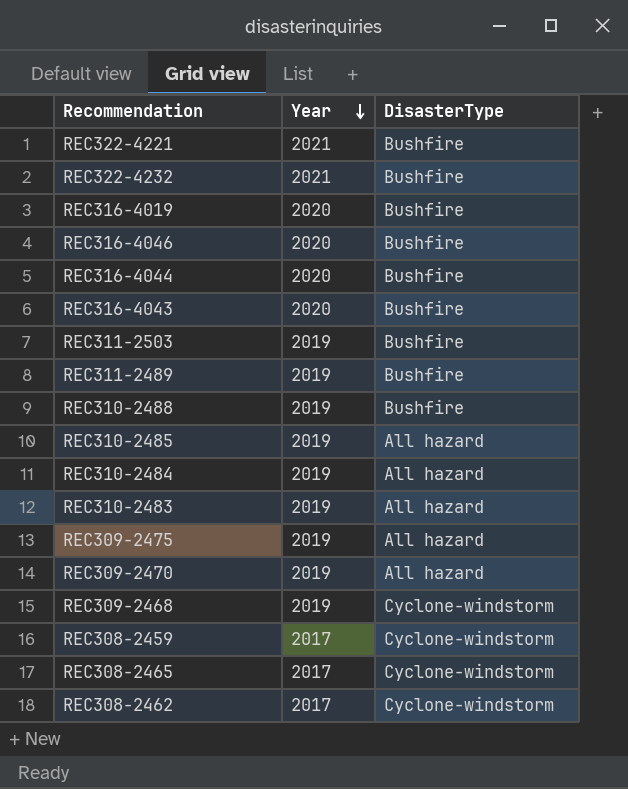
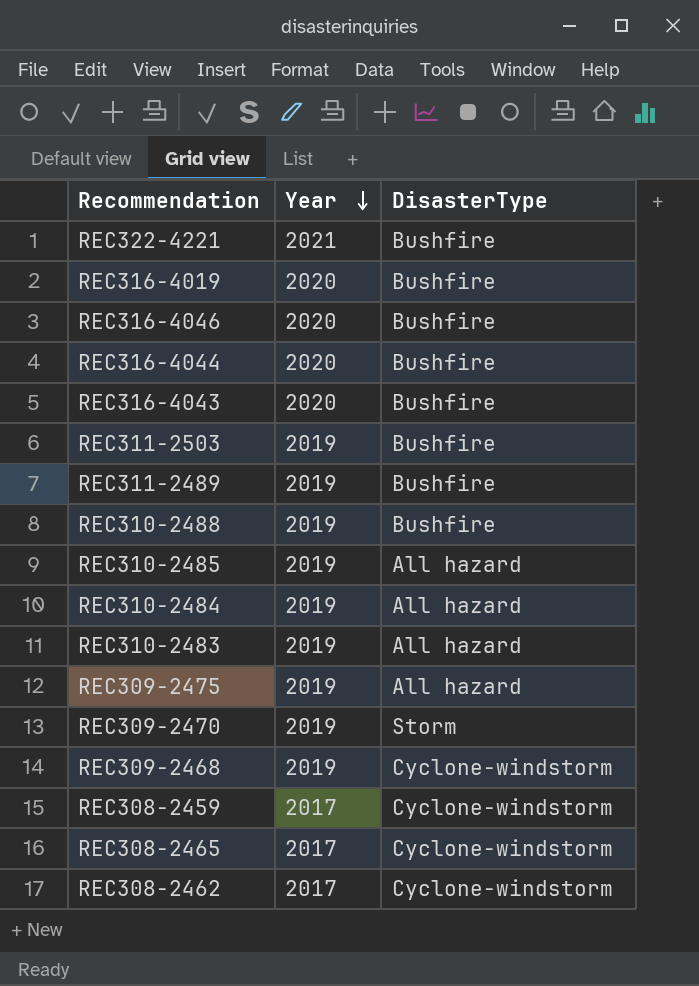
row REC322-4232: 2021 | Bushfire -> none
REC309-2470 | DisasterType: All hazard -> Storm

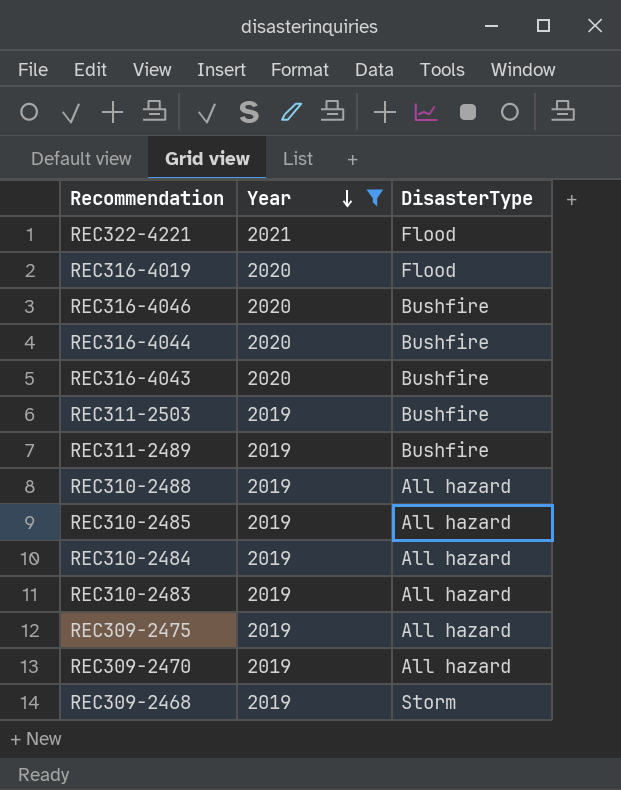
filter: none -> Year != 2017
REC322-4221 | DisasterType: Bushfire -> Flood
REC316-4019 | DisasterType: Bushfire -> Flood
REC310-2488 | DisasterType: Bushfire -> All hazard
REC309-2470 | DisasterType: Storm -> All hazard
REC309-2468 | DisasterType: Cyclone-windstorm -> Storm

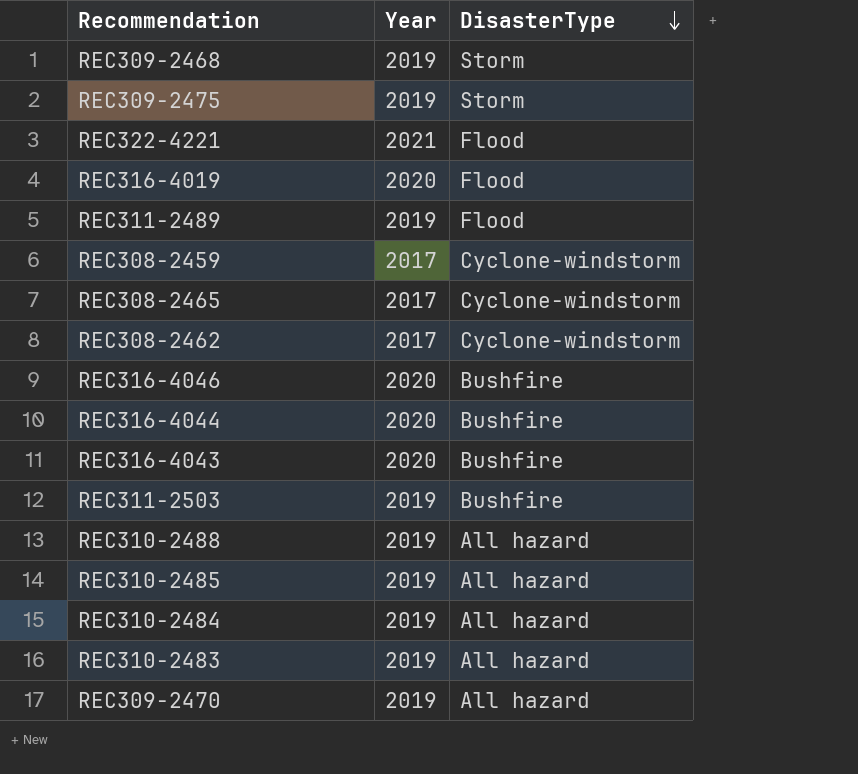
filter: Year != 2017 -> none
row order: Year descending -> DisasterType descending
REC309-2475 | DisasterType: All hazard -> Storm
REC311-2489 | DisasterType: Bushfire -> Flood

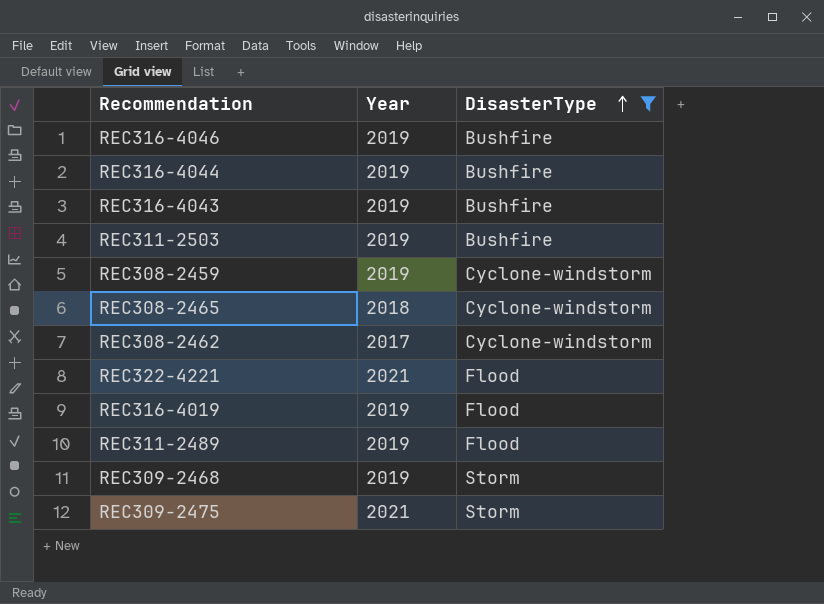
filter: none -> DisasterType != All hazard
row order: DisasterType descending -> DisasterType ascending
REC316-4046 | Year: 2020 -> 2019
REC316-4044 | Year: 2020 -> 2019
REC316-4043 | Year: 2020 -> 2019
REC308-2459 | Year: 2017 -> 2019
REC308-2465 | Year: 2017 -> 2018
REC316-4019 | Year: 2020 -> 2019
REC309-2475 | Year: 2019 -> 2021

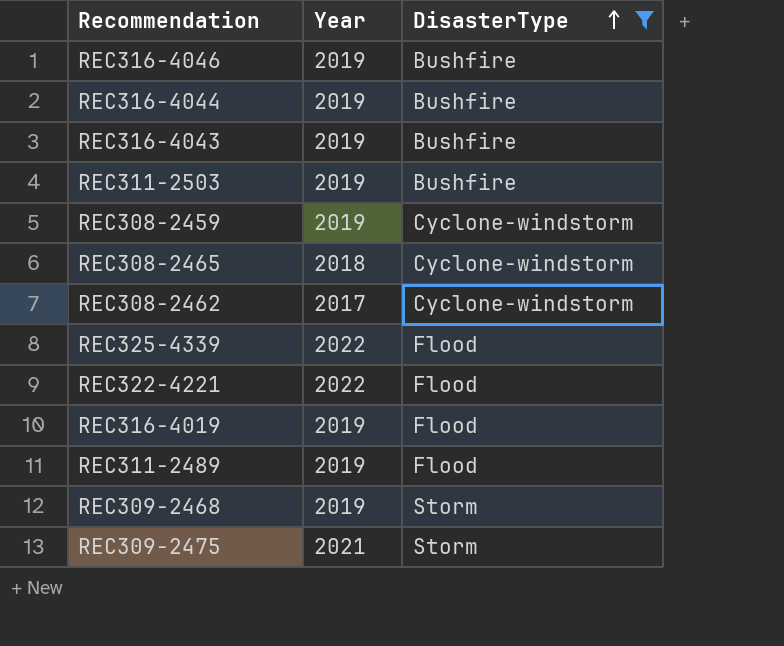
row REC325-4339: none -> 2022 | Flood
REC322-4221 | Year: 2021 -> 2022

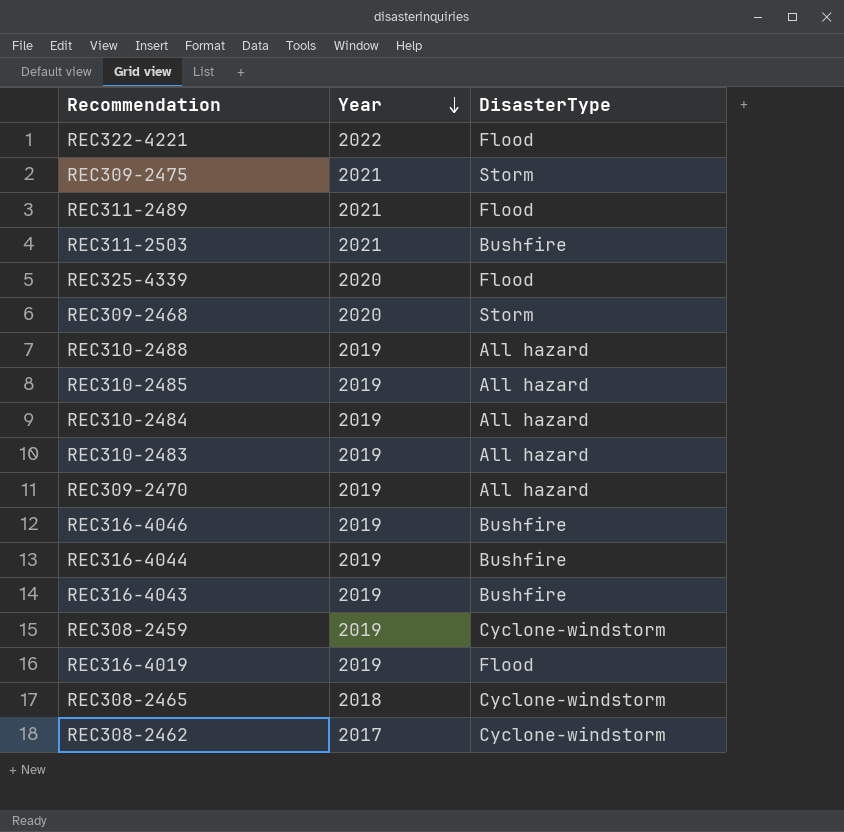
filter: DisasterType != All hazard -> none
row order: DisasterType ascending -> Year descending
REC311-2489 | Year: 2019 -> 2021
REC311-2503 | Year: 2019 -> 2021
REC325-4339 | Year: 2022 -> 2020
REC309-2468 | Year: 2019 -> 2020

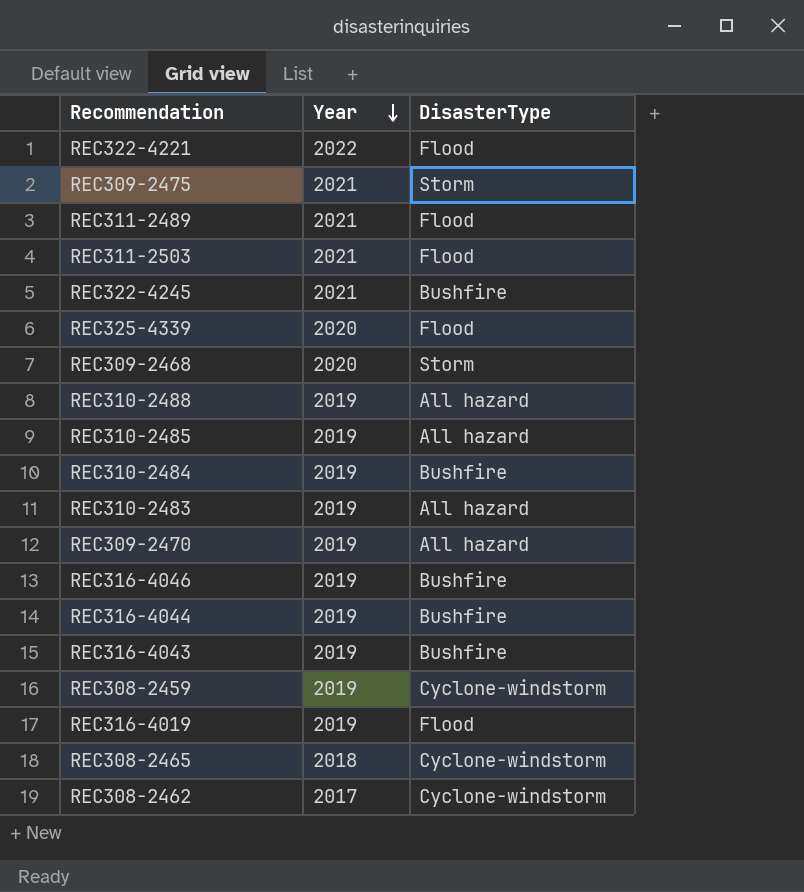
REC311-2503 | DisasterType: Bushfire -> Flood
row REC322-4245: none -> 2021 | Bushfire
REC310-2484 | DisasterType: All hazard -> Bushfire

